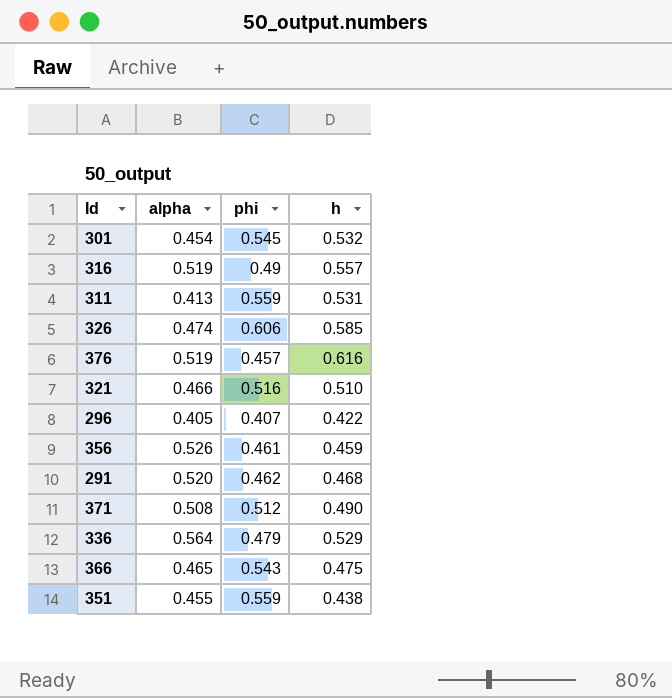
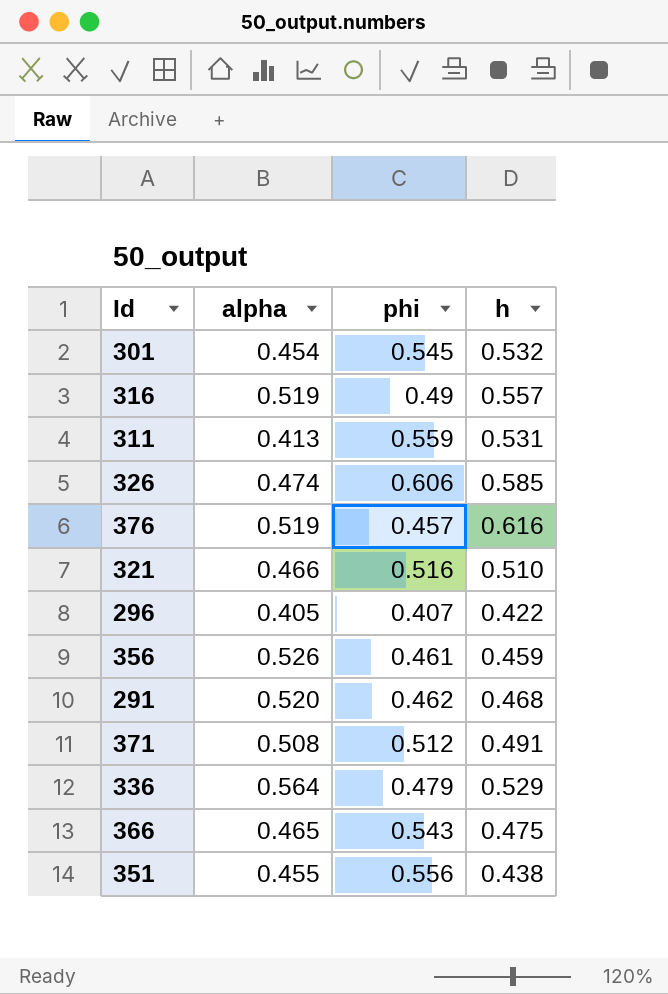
371 | h: 0.490 -> 0.491
351 | phi: 0.559 -> 0.556

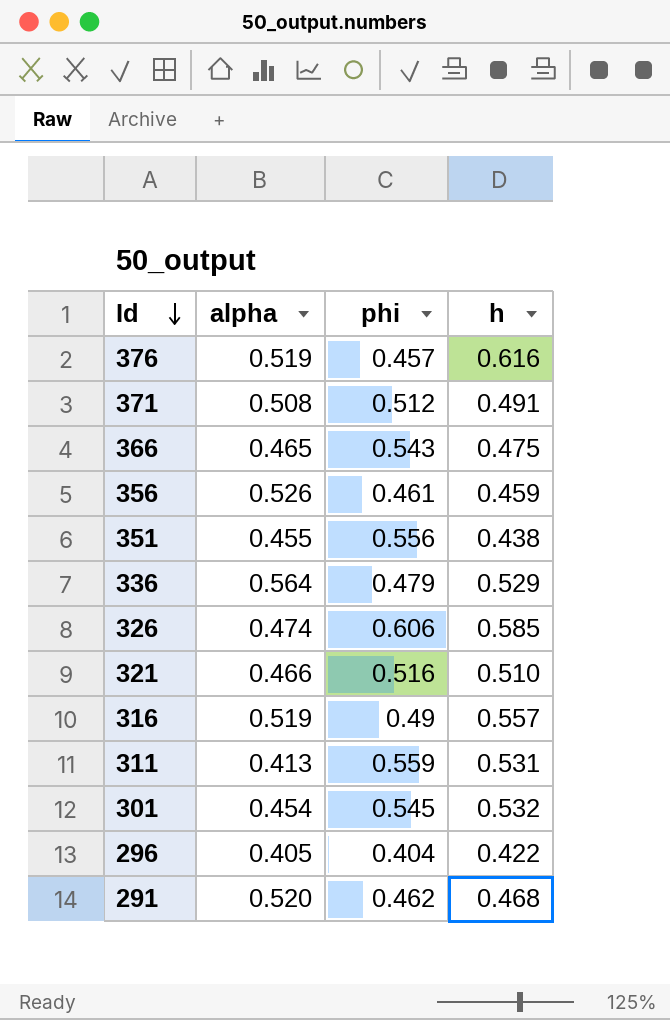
row order: none -> Id descending
296 | phi: 0.407 -> 0.404

